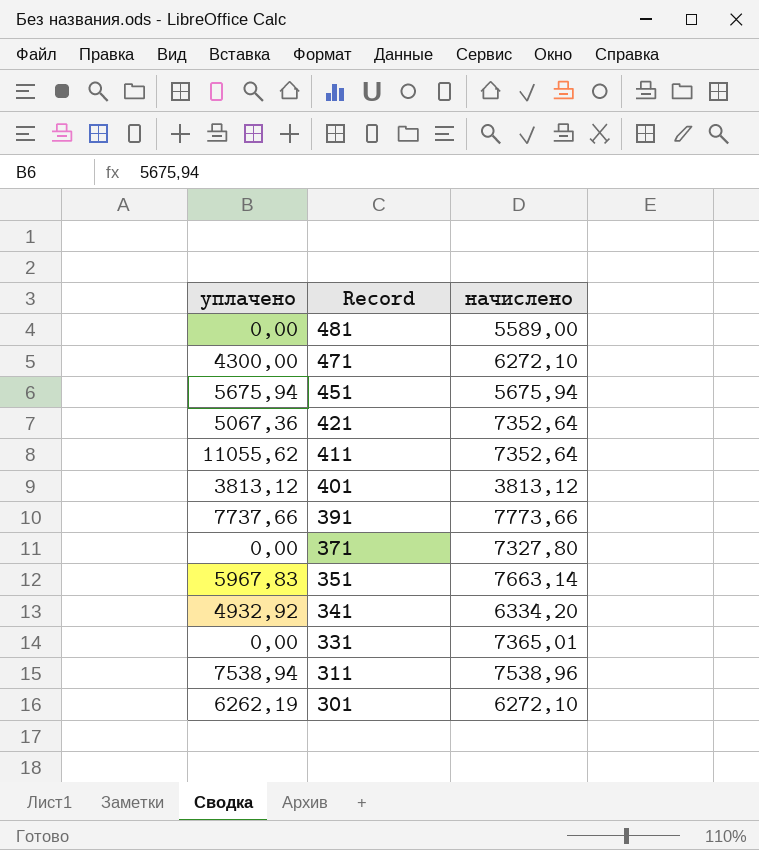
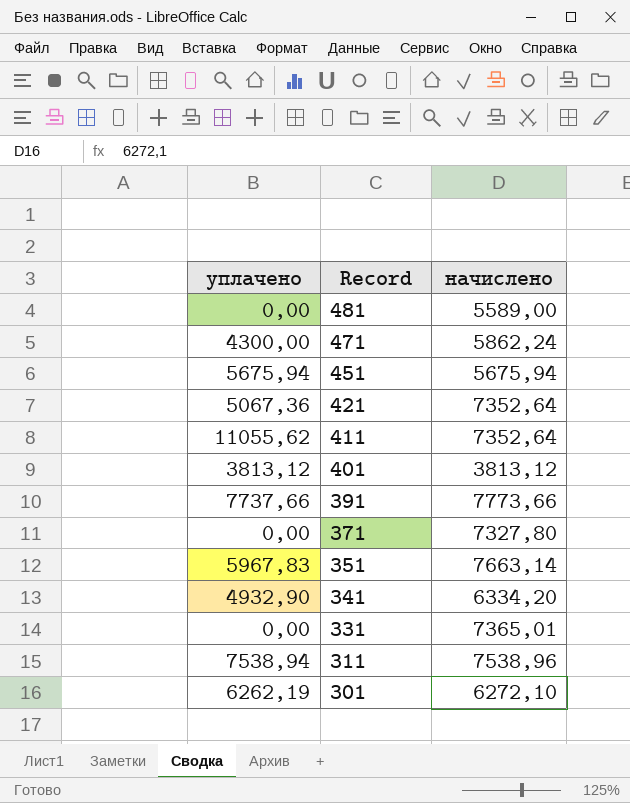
471 | начислено: 6272,10 -> 5862,24
341 | уплачено: 4932,92 -> 4932,90

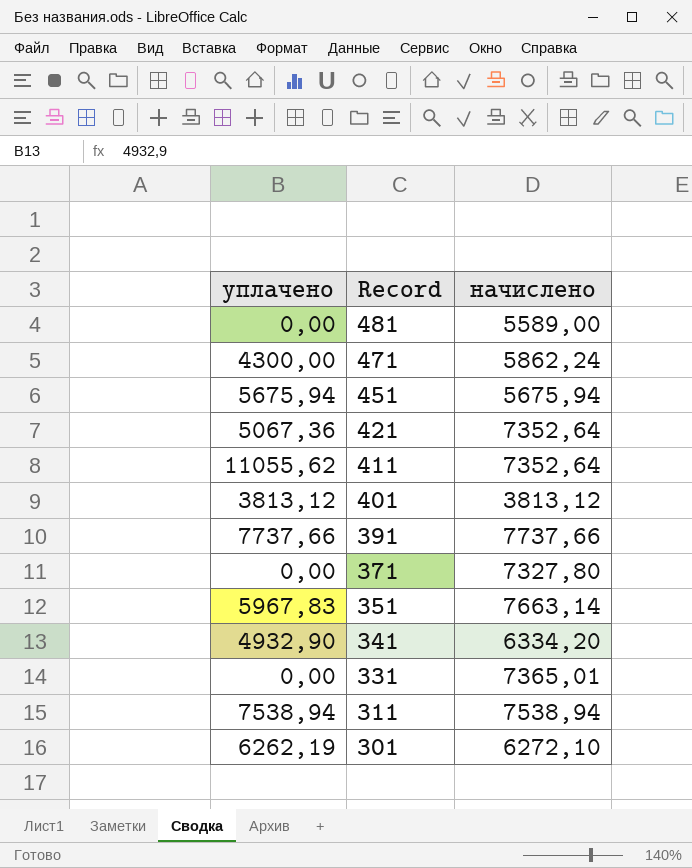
391 | начислено: 7773,66 -> 7737,66
311 | начислено: 7538,96 -> 7538,94

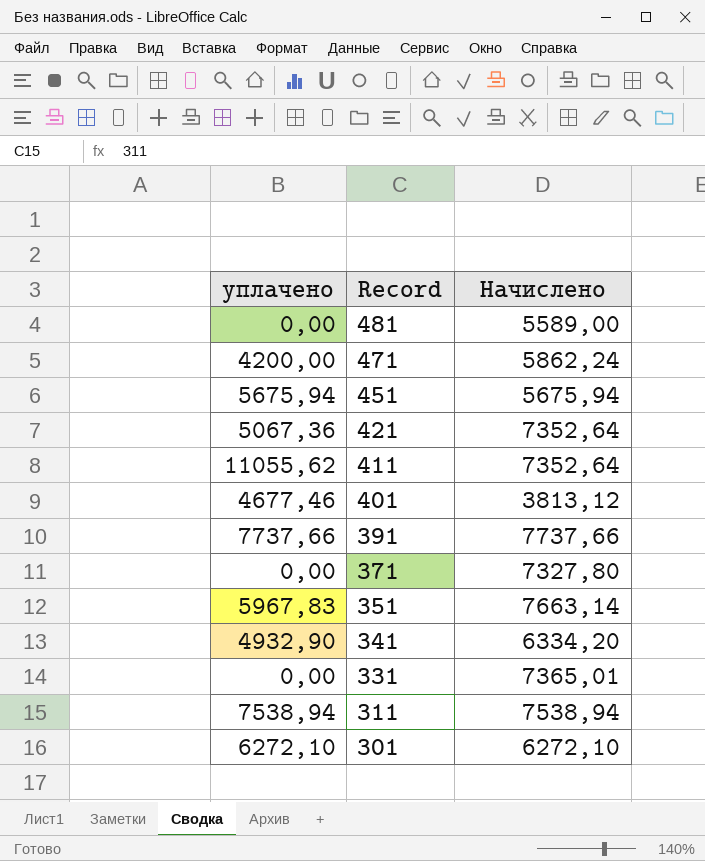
column name: начислено -> Начислено
471 | уплачено: 4300,00 -> 4200,00
401 | уплачено: 3813,12 -> 4677,46
301 | уплачено: 6262,19 -> 6272,10

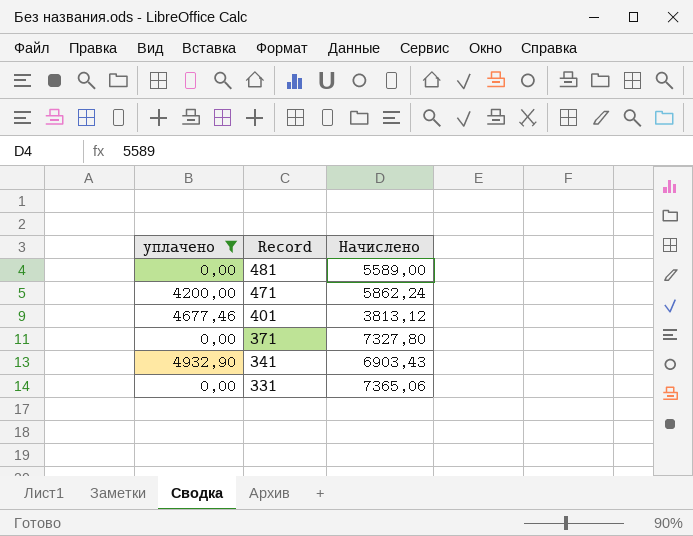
filter: none -> уплачено <= 4932,90
341 | Начислено: 6334,20 -> 6903,43
331 | Начислено: 7365,01 -> 7365,06

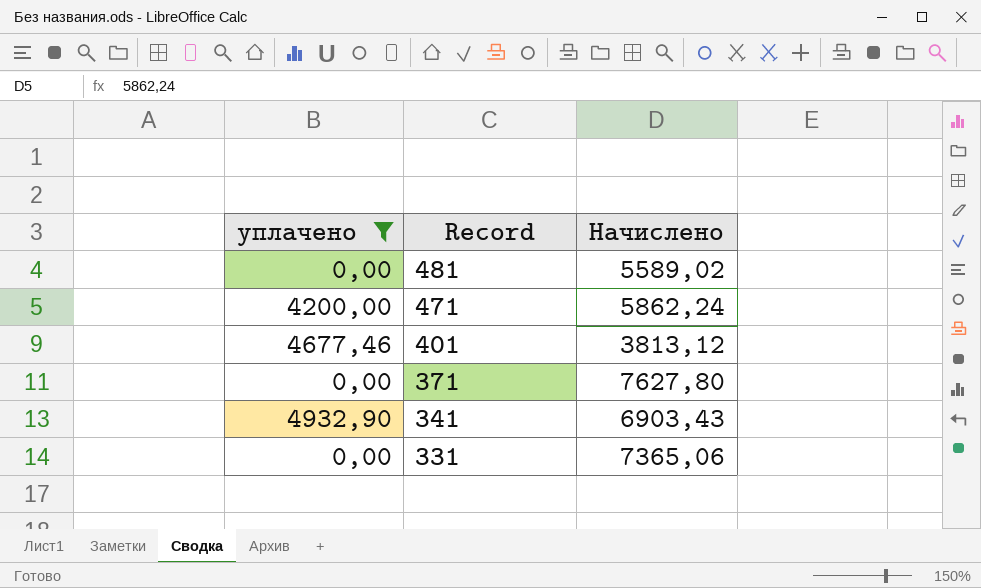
481 | Начислено: 5589,00 -> 5589,02
371 | Начислено: 7327,80 -> 7627,80

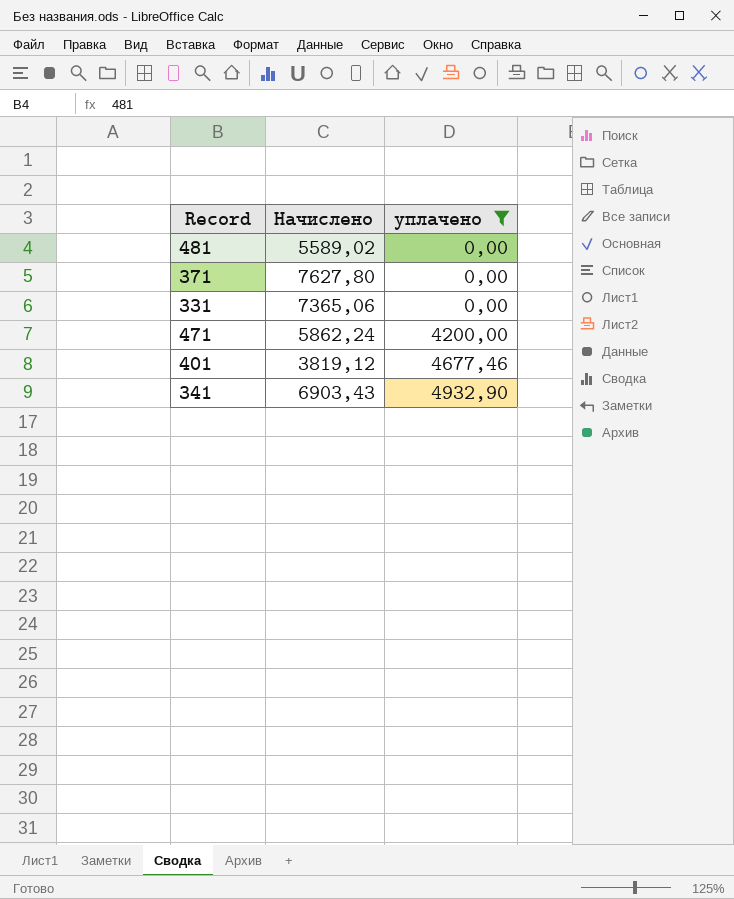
row order: Record descending -> уплачено ascending
column уплачено | position: 1 -> 3
401 | Начислено: 3813,12 -> 3819,12

